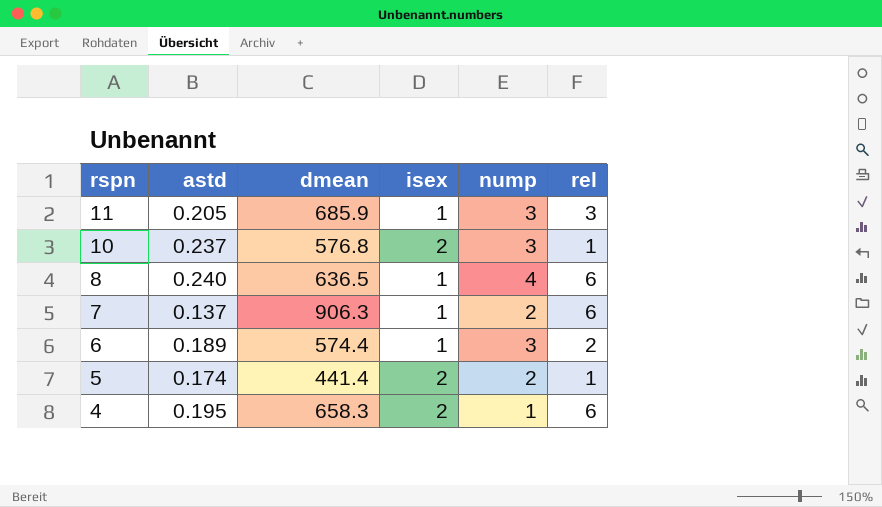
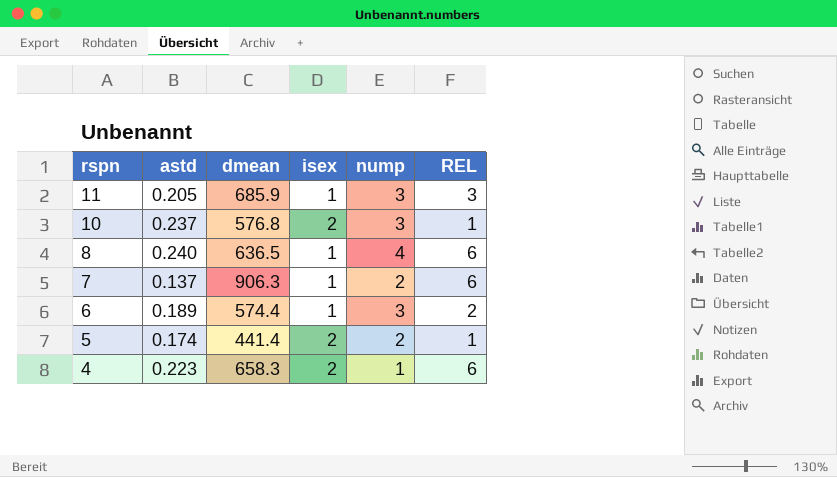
column name: rel -> REL
4 | astd: 0.195 -> 0.223

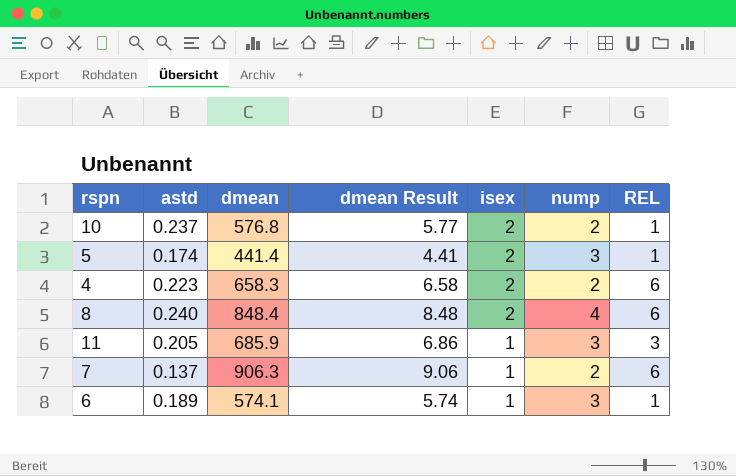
row order: rspn descending -> isex descending
column dmean Result | formula: none -> [dmean] * 0.01
10 | nump: 3 -> 2
5 | nump: 2 -> 3
4 | nump: 1 -> 2
8 | dmean: 636.5 -> 848.4
8 | isex: 1 -> 2
6 | dmean: 574.4 -> 574.1
6 | REL: 2 -> 1

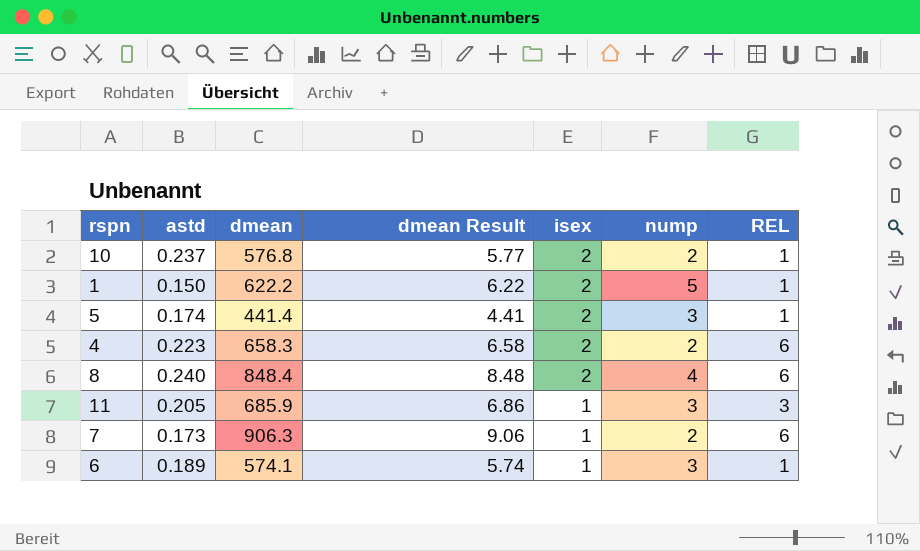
row 1: none -> 0.150 | 622.2 | 6.22 | 2 | 5 | 1
7 | astd: 0.137 -> 0.173

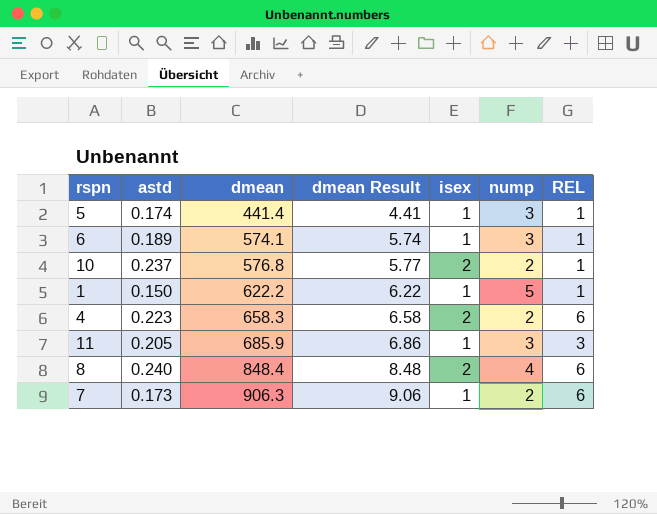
row order: isex descending -> dmean ascending
5 | isex: 2 -> 1
1 | isex: 2 -> 1

